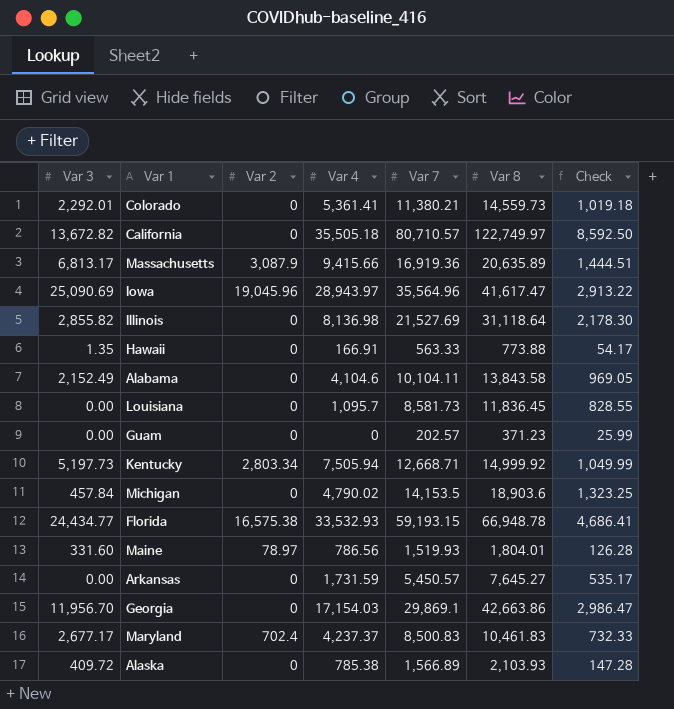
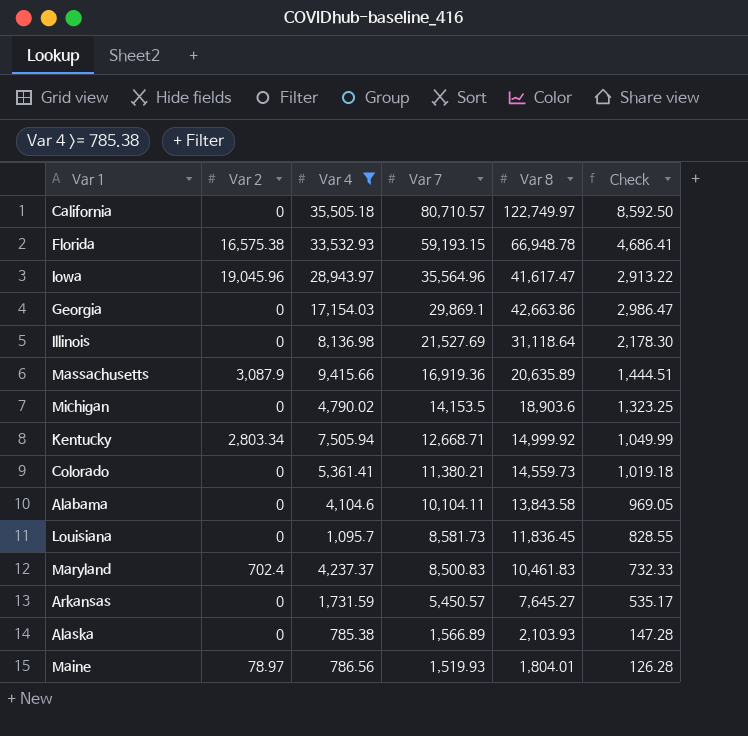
filter: none -> Var 4 >= 785.38
row order: none -> Var 7 descending
column Var 3 | position: 1 -> none

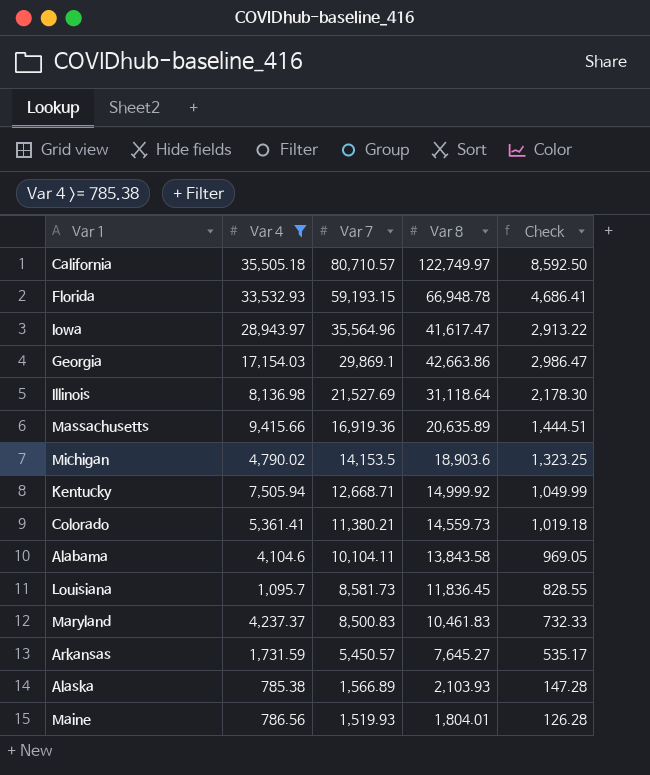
column Var 2 | position: 2 -> none

